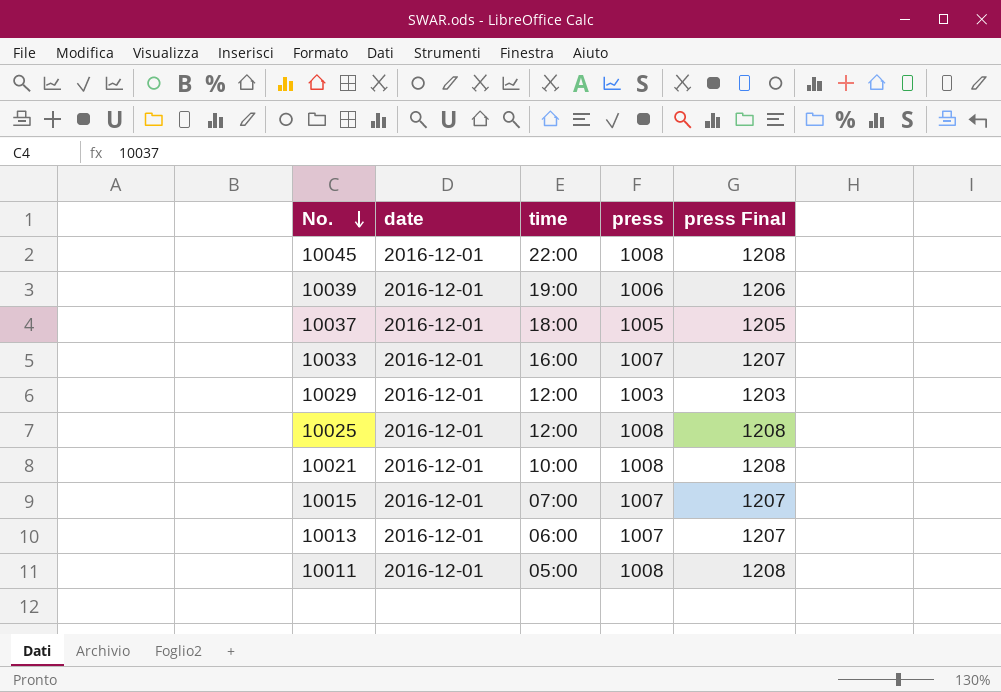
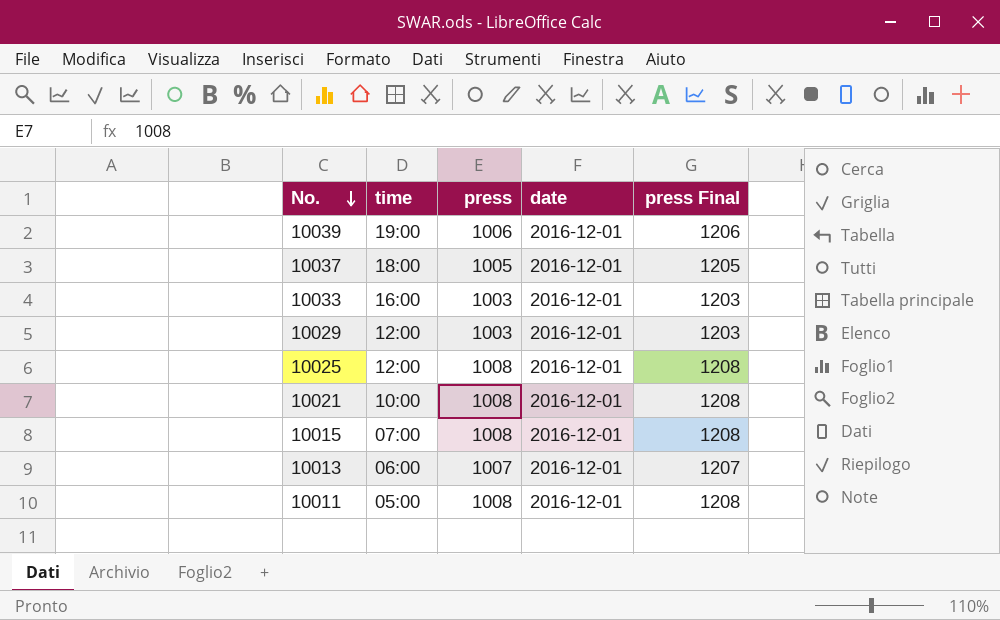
column date | position: 2 -> 4
row 10045: 2016-12-01 | 22:00 | 1008 | 1208 -> none
10033 | press: 1007 -> 1003
10033 | press Final: 1207 -> 1203
10015 | press: 1007 -> 1008
10015 | press Final: 1207 -> 1208

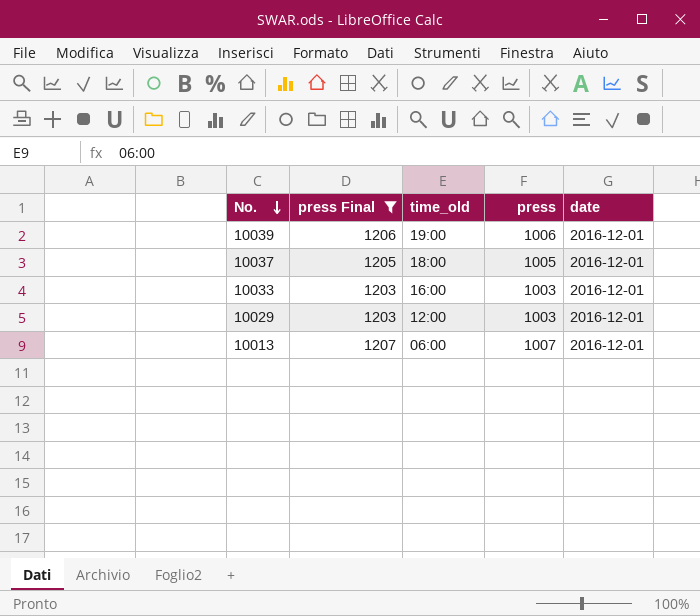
filter: none -> press Final != 1208
column press Final | position: 5 -> 2
column name: time -> time_old

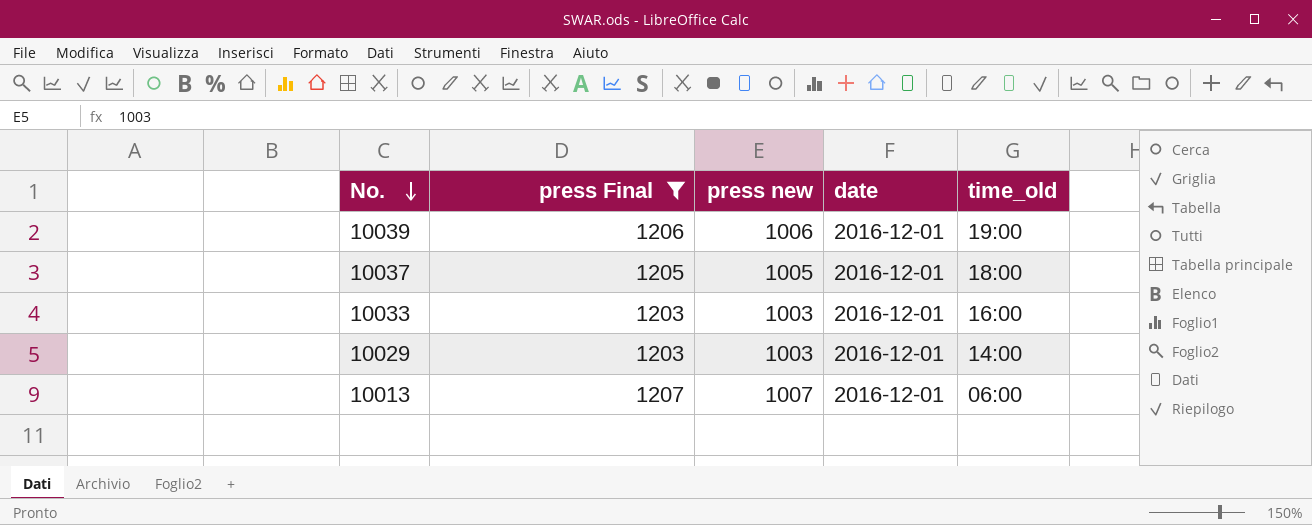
column name: press -> press new
column time_old | position: 3 -> 5
10029 | time_old: 12:00 -> 14:00

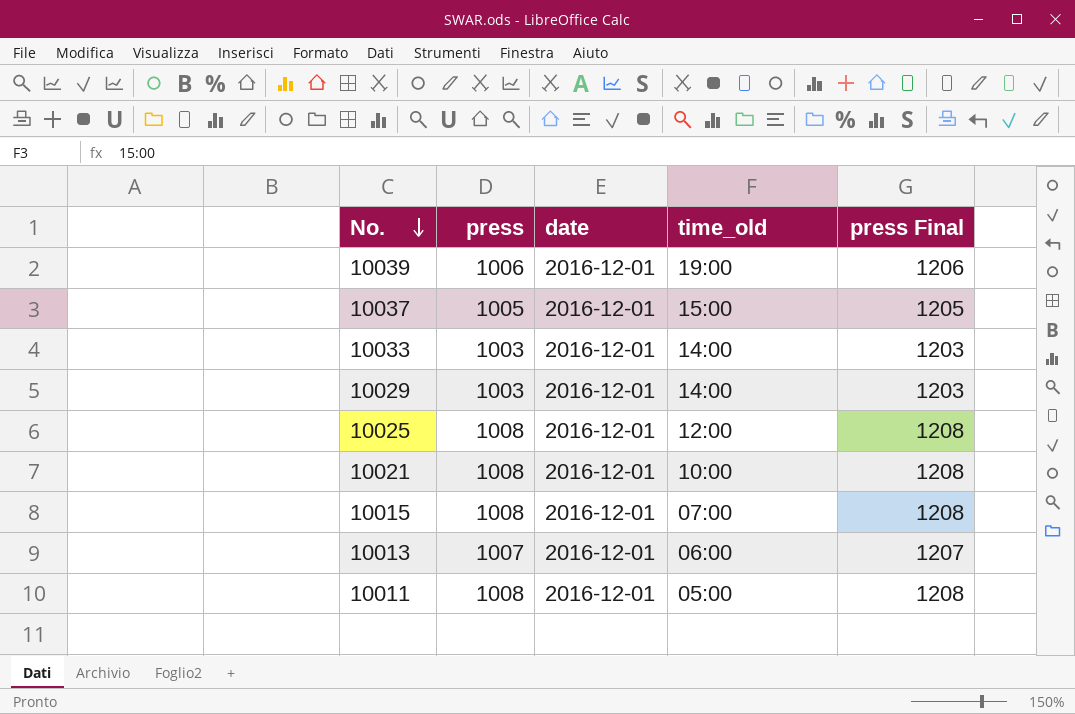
filter: press Final != 1208 -> none
column name: press new -> press
column press Final | position: 2 -> 5
10037 | time_old: 18:00 -> 15:00
10033 | time_old: 16:00 -> 14:00

